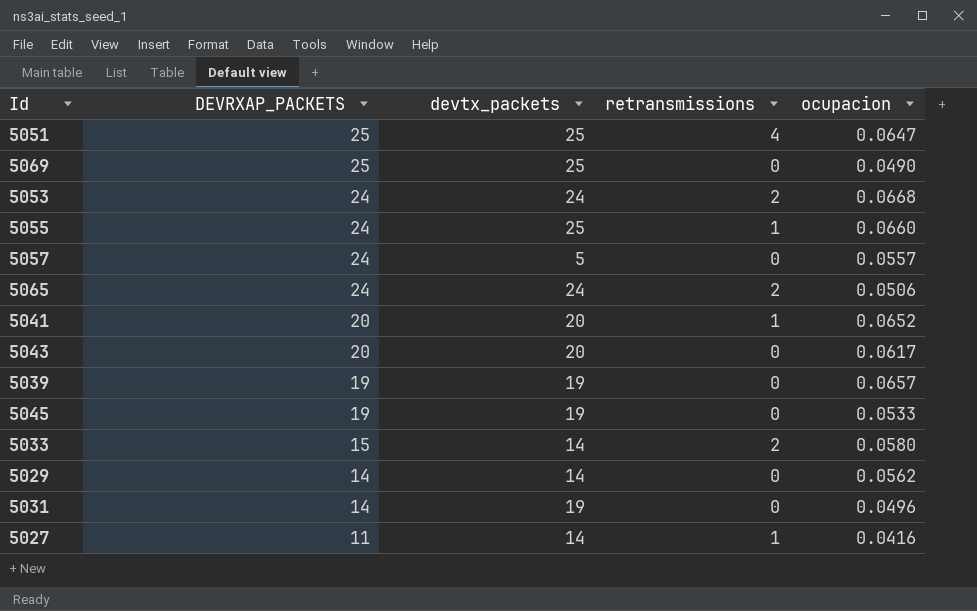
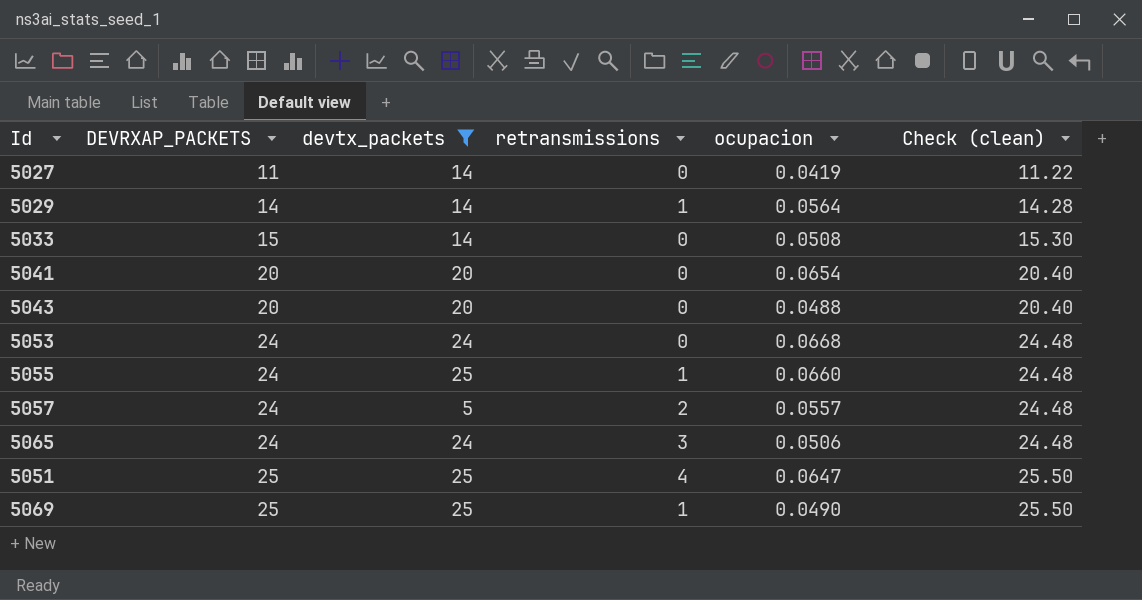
filter: none -> devtx_packets != 19
row order: DEVRXAP_PACKETS descending -> DEVRXAP_PACKETS ascending
column Check (clean) | formula: none -> [DEVRXAP_PACKETS] * 1.02
5027 | retransmissions: 1 -> 0
5027 | ocupacion: 0.0416 -> 0.0419
5029 | retransmissions: 0 -> 1
5029 | ocupacion: 0.0562 -> 0.0564
5033 | retransmissions: 2 -> 0
5033 | ocupacion: 0.0580 -> 0.0508
5041 | retransmissions: 1 -> 0
5041 | ocupacion: 0.0652 -> 0.0654
5043 | ocupacion: 0.0617 -> 0.0488
5053 | retransmissions: 2 -> 0
5057 | retransmissions: 0 -> 2
5065 | retransmissions: 2 -> 3
5069 | retransmissions: 0 -> 1

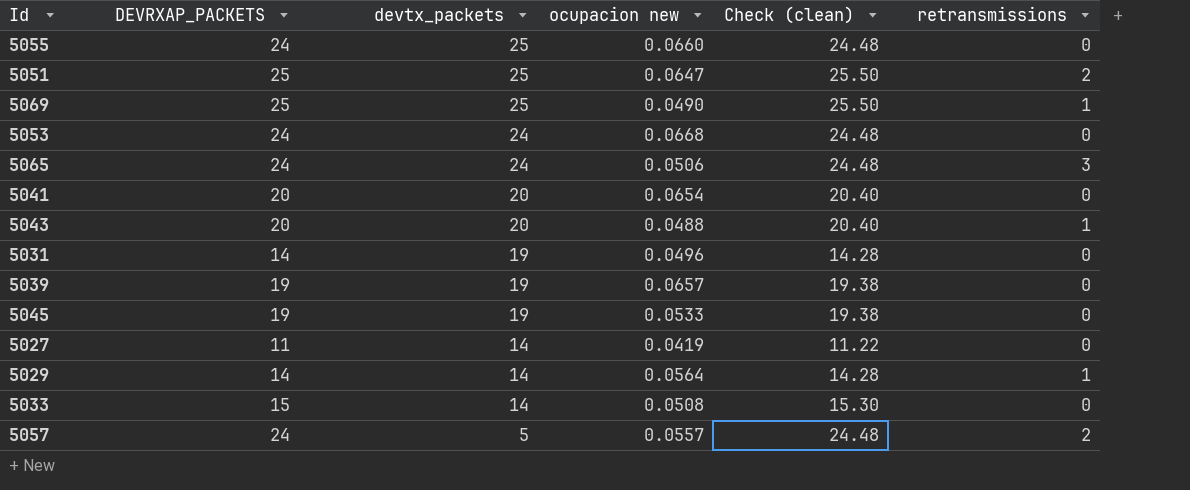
filter: devtx_packets != 19 -> none
row order: DEVRXAP_PACKETS ascending -> devtx_packets descending
column name: ocupacion -> ocupacion new
column retransmissions | position: 4 -> 6
5055 | retransmissions: 1 -> 0
5051 | retransmissions: 4 -> 2
5043 | retransmissions: 0 -> 1

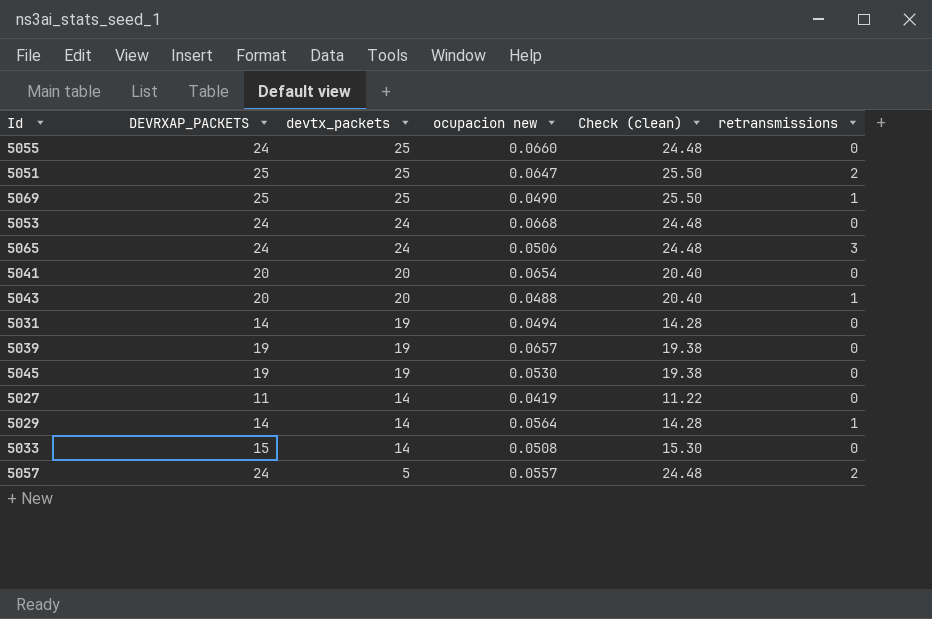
5031 | ocupacion new: 0.0496 -> 0.0494
5045 | ocupacion new: 0.0533 -> 0.0530

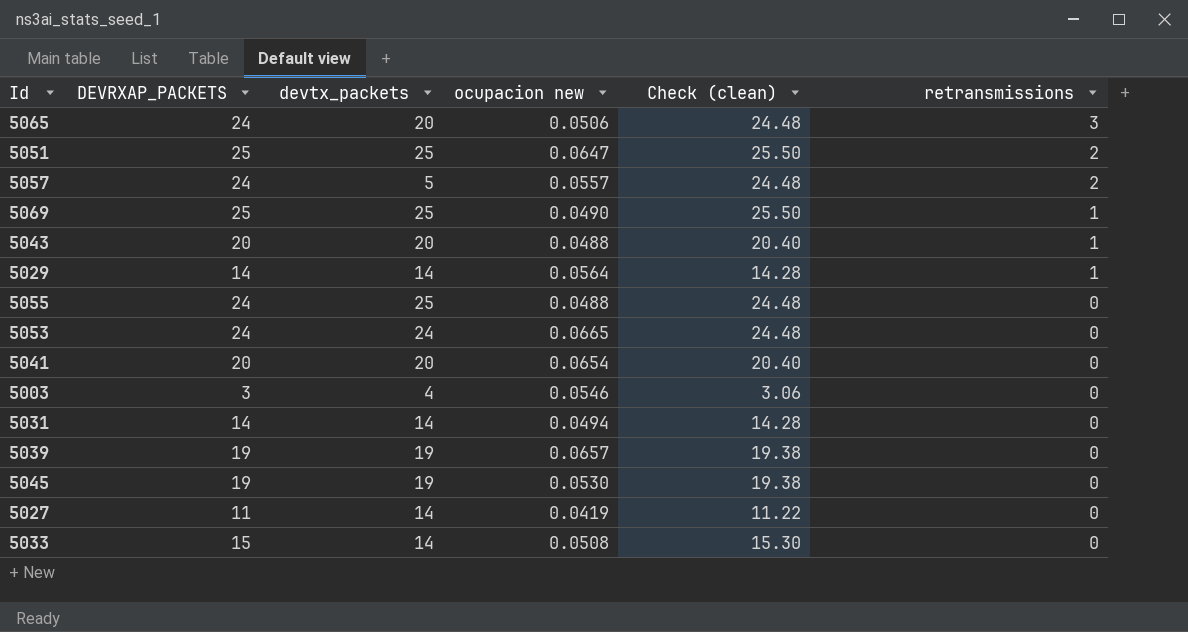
row order: devtx_packets descending -> retransmissions descending
5065 | devtx_packets: 24 -> 20
5055 | ocupacion new: 0.0660 -> 0.0488
5053 | ocupacion new: 0.0668 -> 0.0665
row 5003: none -> 3 | 4 | 0.0546 | 3.06 | 0
5031 | devtx_packets: 19 -> 14

